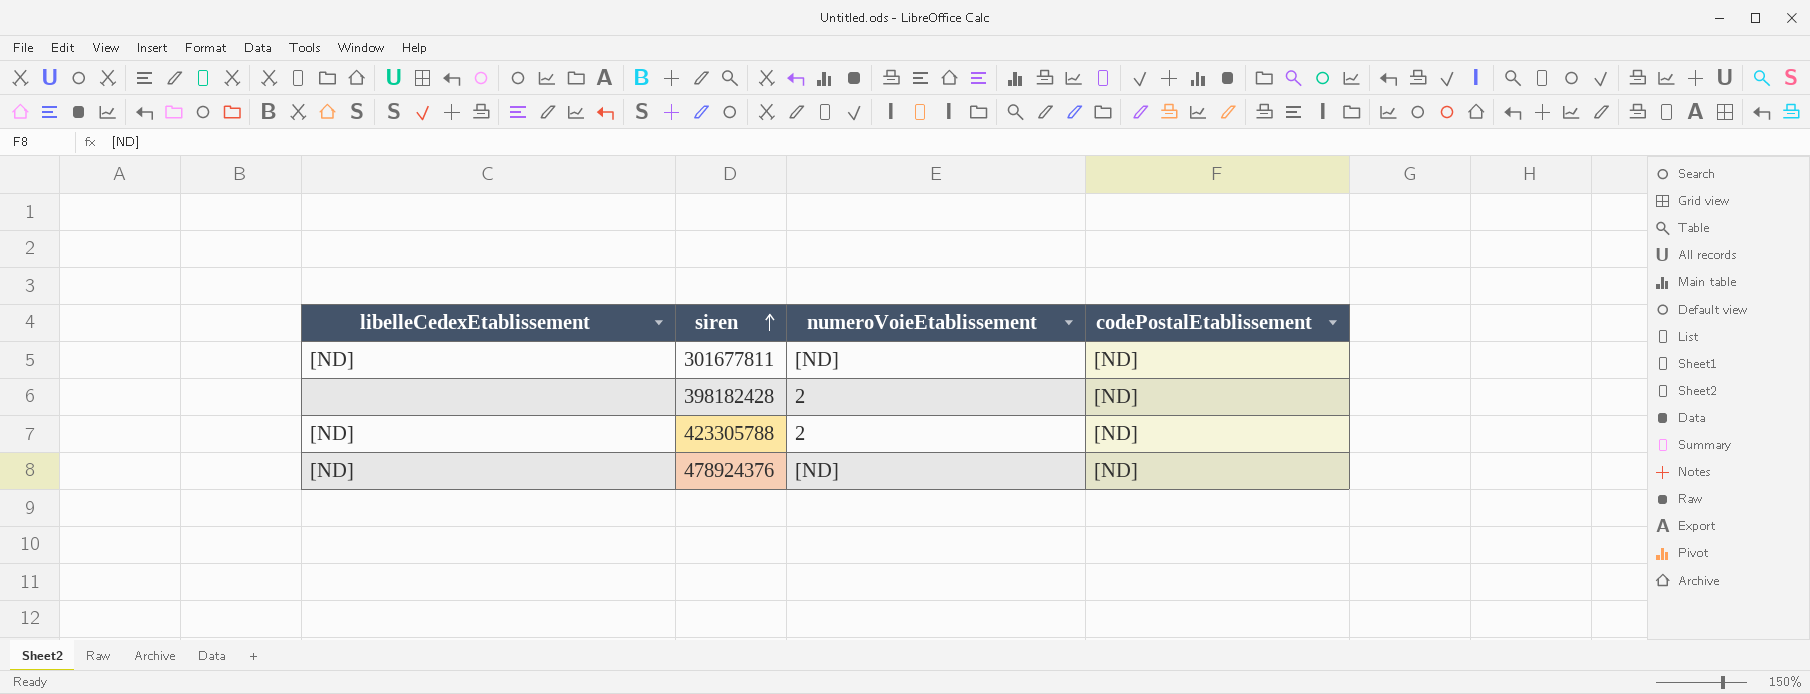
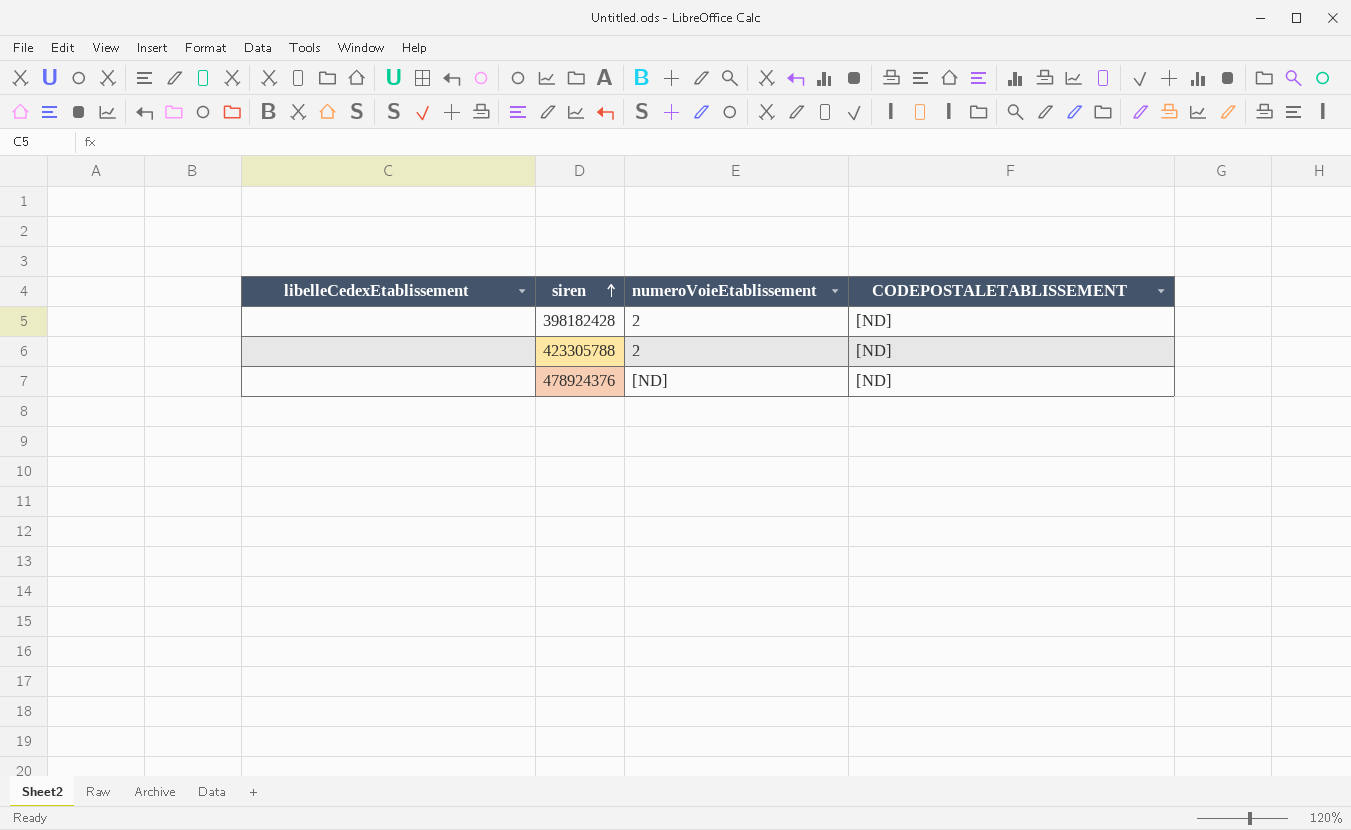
column name: codePostalEtablissement -> CODEPOSTALETABLISSEMENT
row 301677811: [ND] | [ND] | [ND] -> none
423305788 | libelleCedexEtablissement: [ND] -> none
478924376 | libelleCedexEtablissement: [ND] -> none

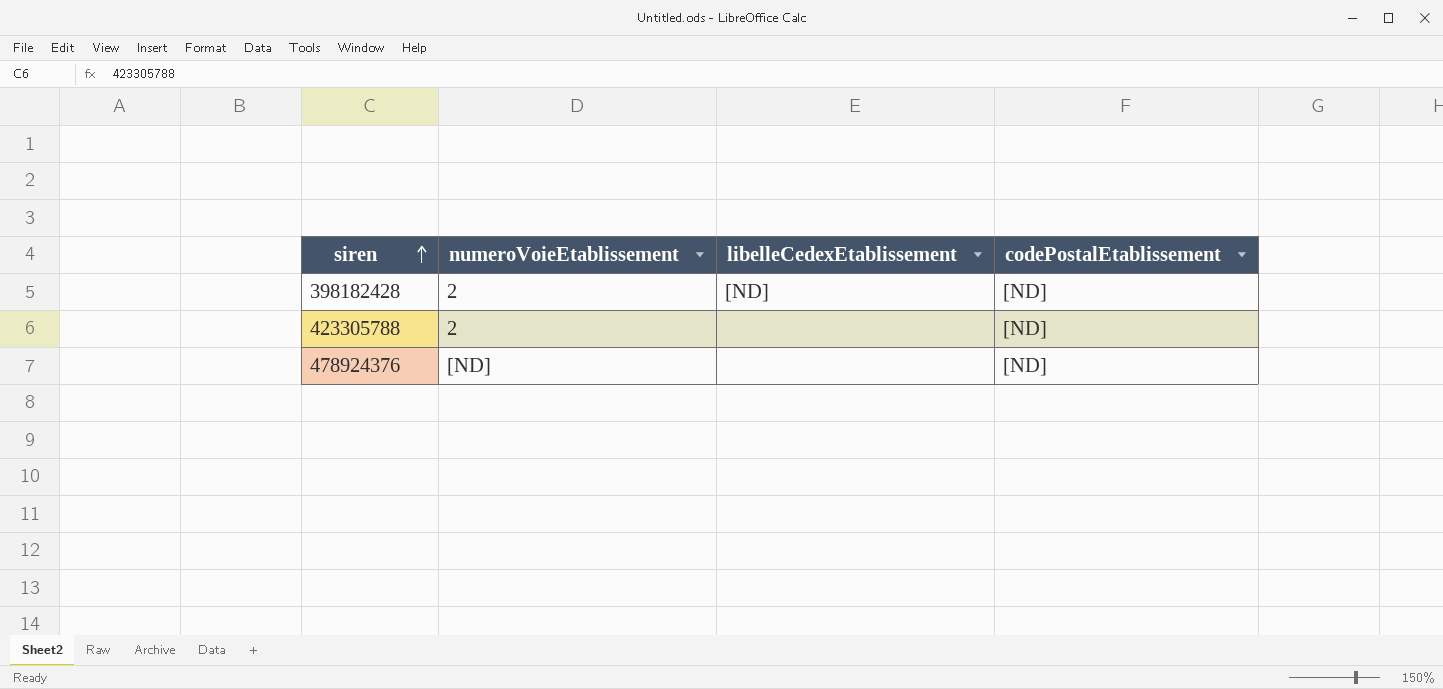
column libelleCedexEtablissement | position: 1 -> 3
column name: CODEPOSTALETABLISSEMENT -> codePostalEtablissement
398182428 | libelleCedexEtablissement: none -> [ND]

